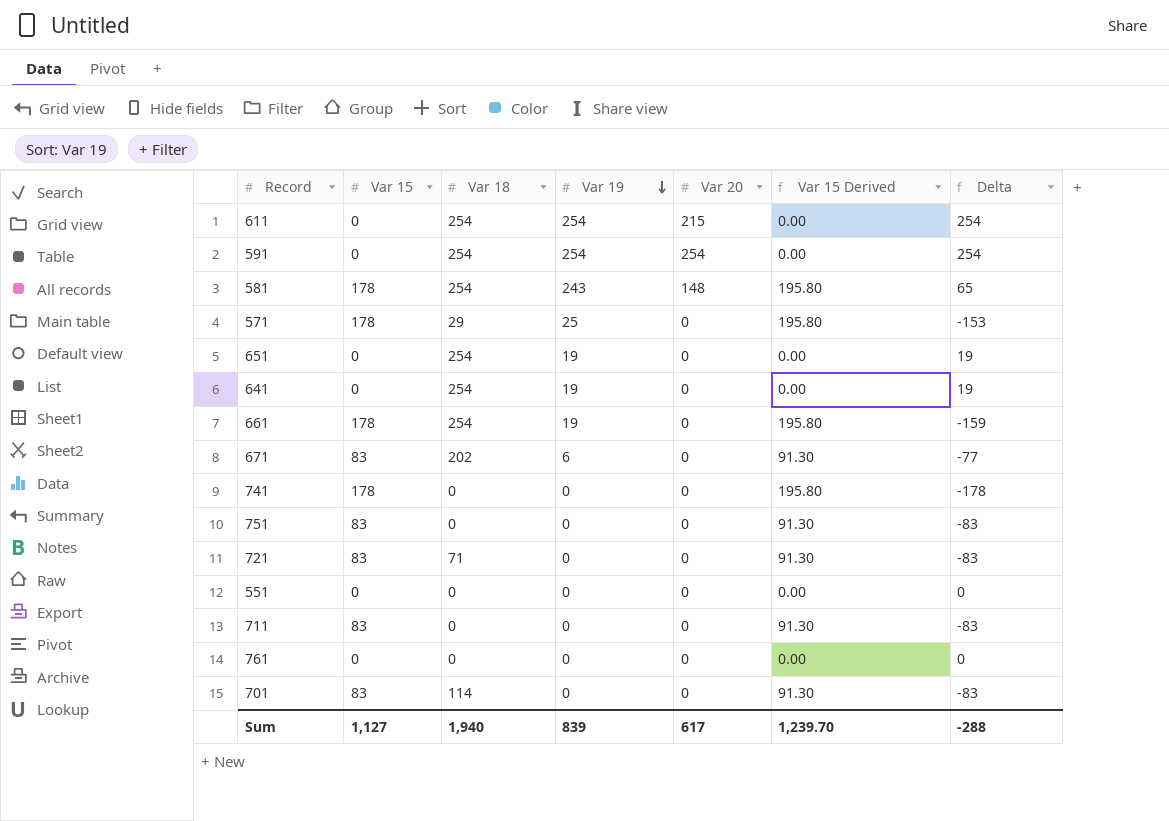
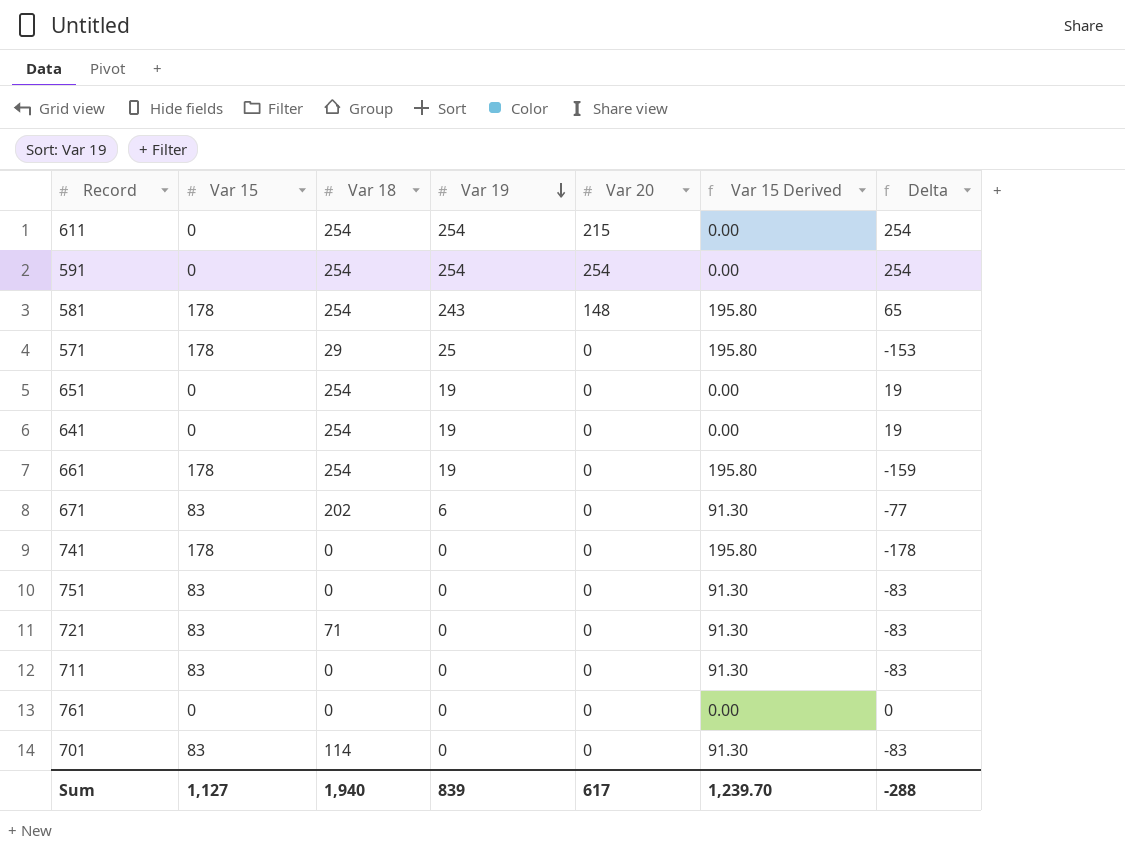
row 551: 0 | 0 | 0 | 0 | 0.00 | 0 -> none

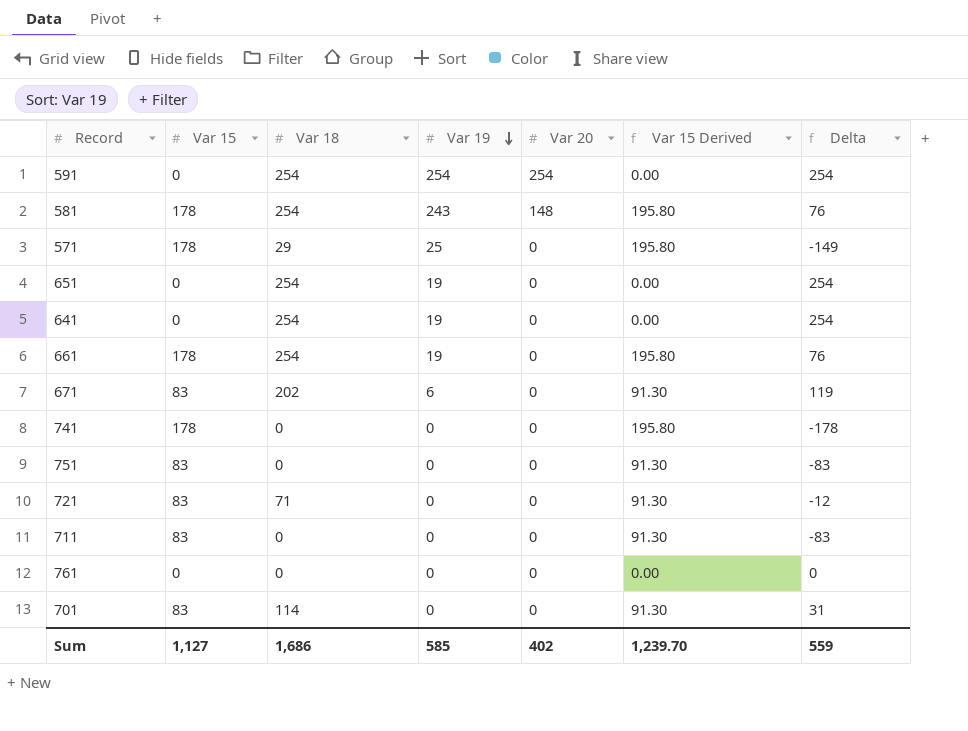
column Delta | formula: [Var 19] - [Var 15] -> [Var 18] - [Var 15]
row 611: 0 | 254 | 254 | 215 | 0.00 | 254 -> none
Sum | Var 18: 1,940 -> 1,686
Sum | Var 19: 839 -> 585
Sum | Var 20: 617 -> 402
Sum | Delta: -288 -> 559

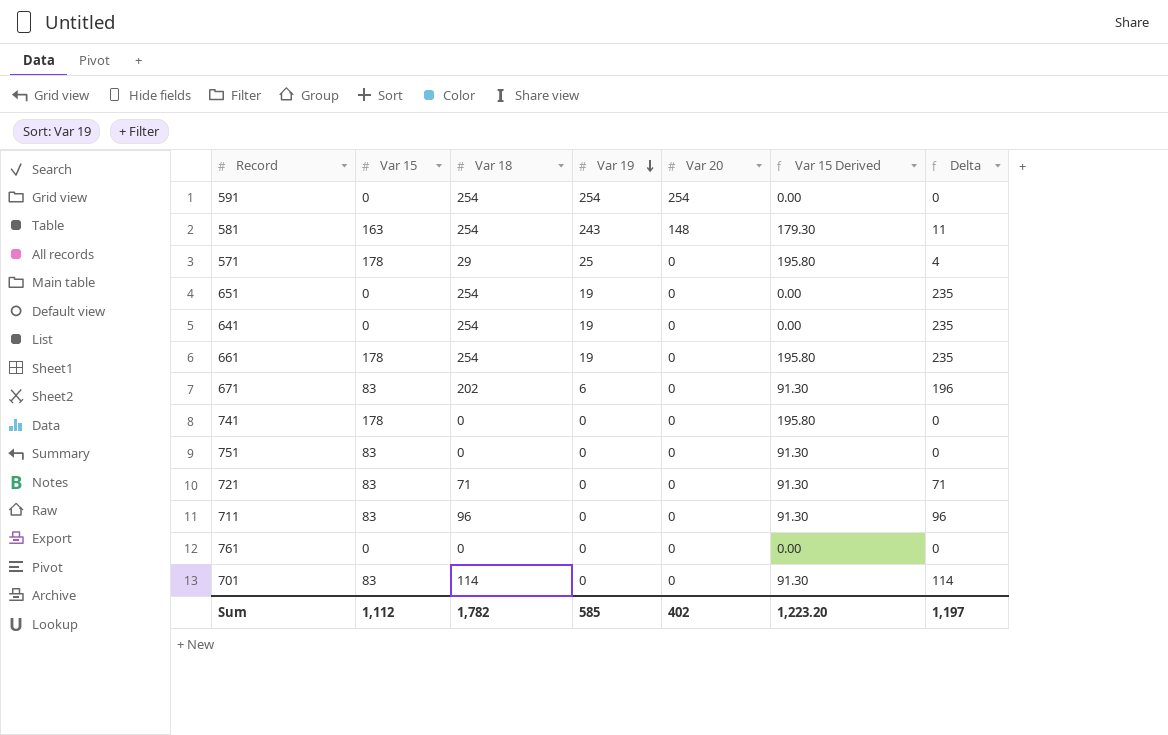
column Delta | formula: [Var 18] - [Var 15] -> [Var 18] - [Var 19]
581 | Var 15: 178 -> 163
581 | Var 15 Derived: 195.80 -> 179.30
711 | Var 18: 0 -> 96
Sum | Var 15: 1,127 -> 1,112
Sum | Var 18: 1,686 -> 1,782
Sum | Var 15 Derived: 1,239.70 -> 1,223.20
Sum | Delta: 559 -> 1,197

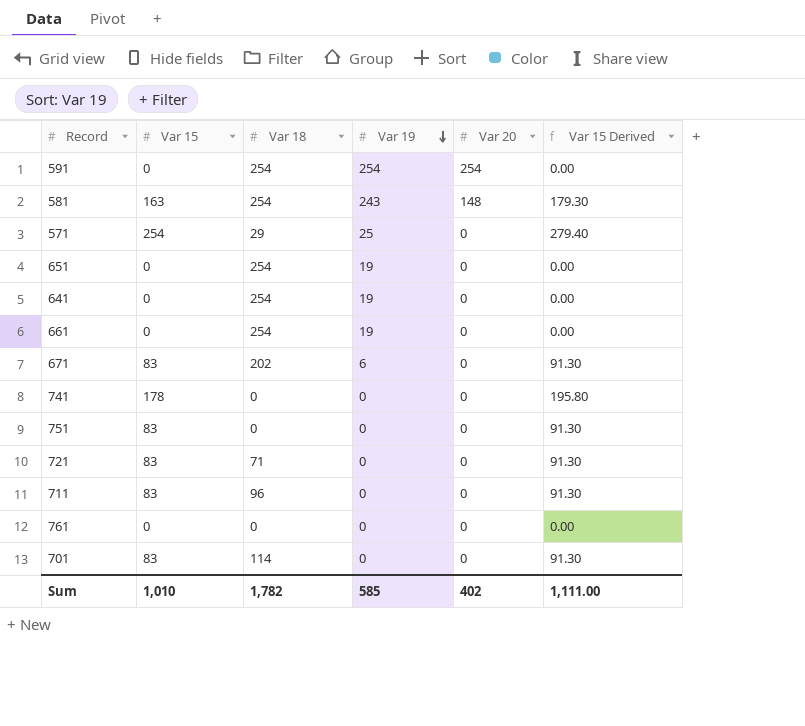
column Delta | formula: [Var 18] - [Var 19] -> none
571 | Var 15: 178 -> 254
571 | Var 15 Derived: 195.80 -> 279.40
661 | Var 15: 178 -> 0
661 | Var 15 Derived: 195.80 -> 0.00
Sum | Var 15: 1,112 -> 1,010
Sum | Var 15 Derived: 1,223.20 -> 1,111.00

